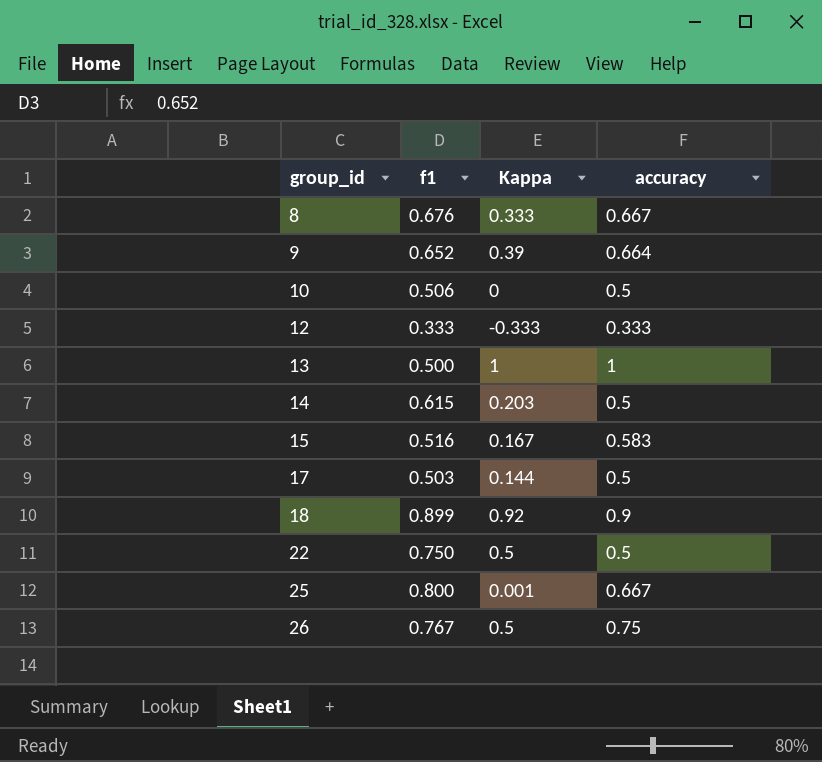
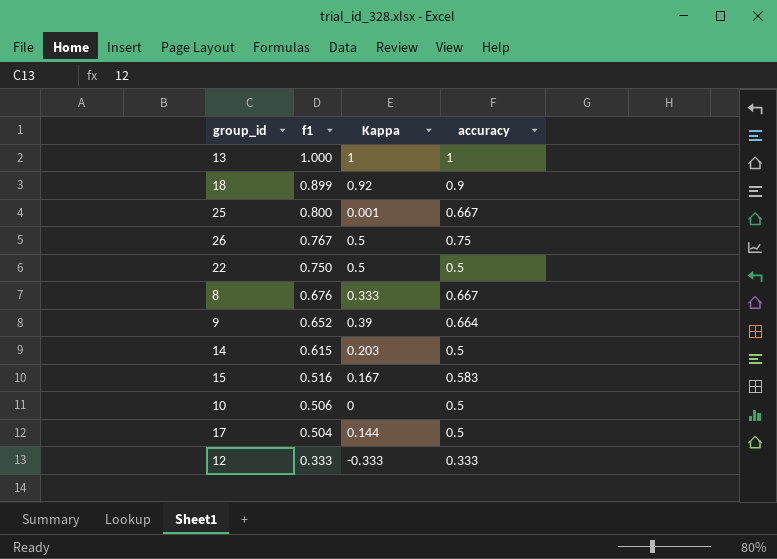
row order: group_id ascending -> f1 descending
13 | f1: 0.500 -> 1.000
17 | f1: 0.503 -> 0.504

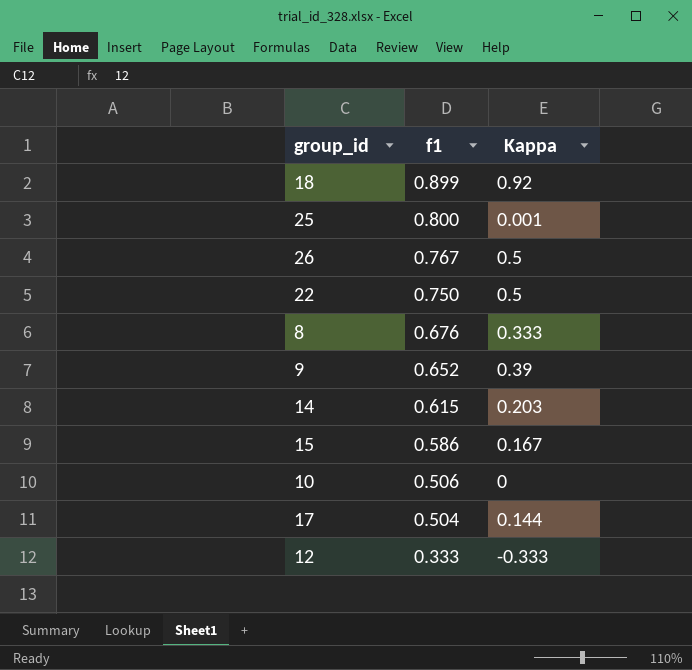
column accuracy | position: 4 -> none
row 13: 1.000 | 1 | 1 -> none
15 | f1: 0.516 -> 0.586

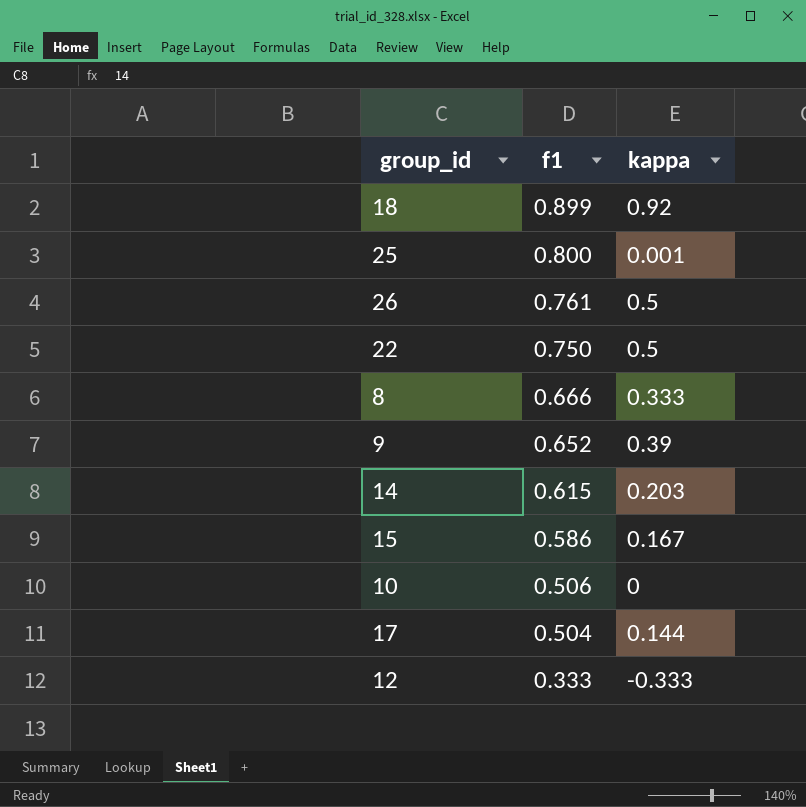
column name: Kappa -> kappa
26 | f1: 0.767 -> 0.761
8 | f1: 0.676 -> 0.666

